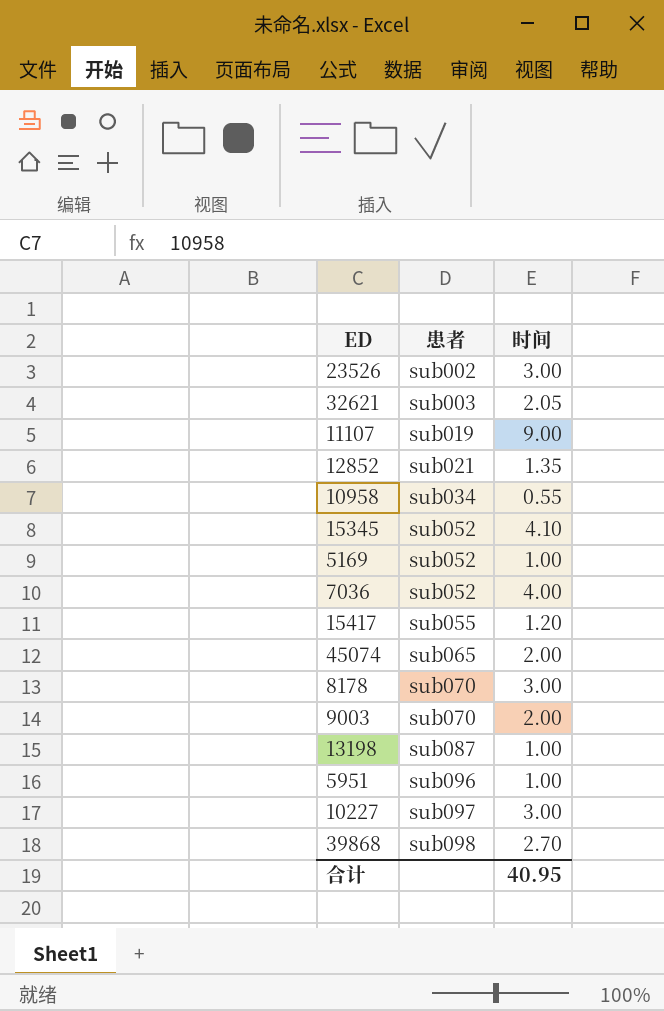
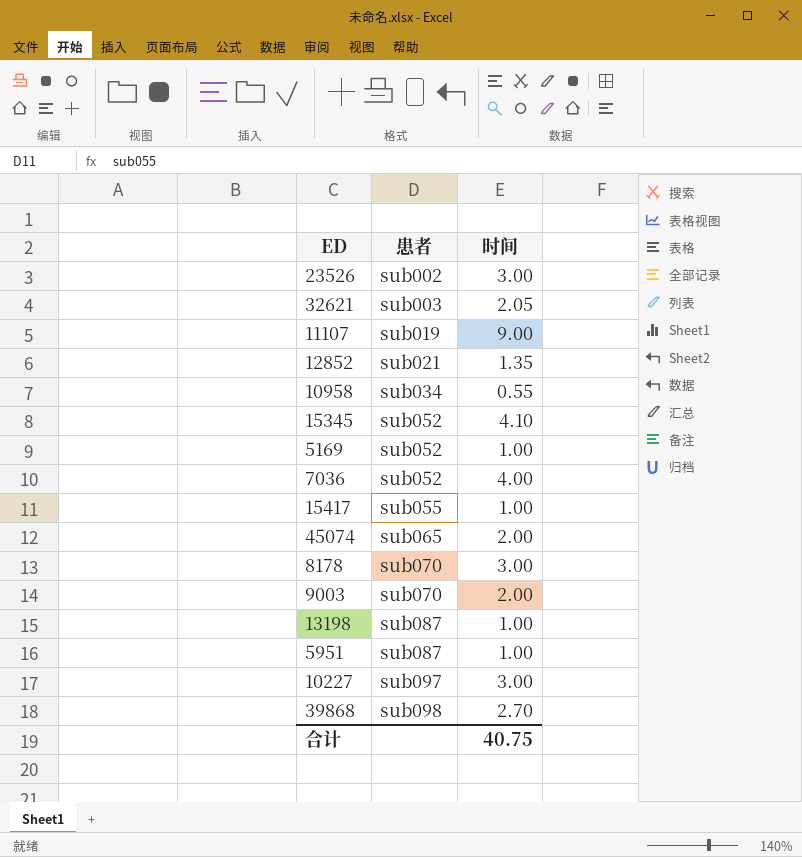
15417 | 时间: 1.20 -> 1.00
5951 | 患者: sub096 -> sub087
合计 | 时间: 40.95 -> 40.75

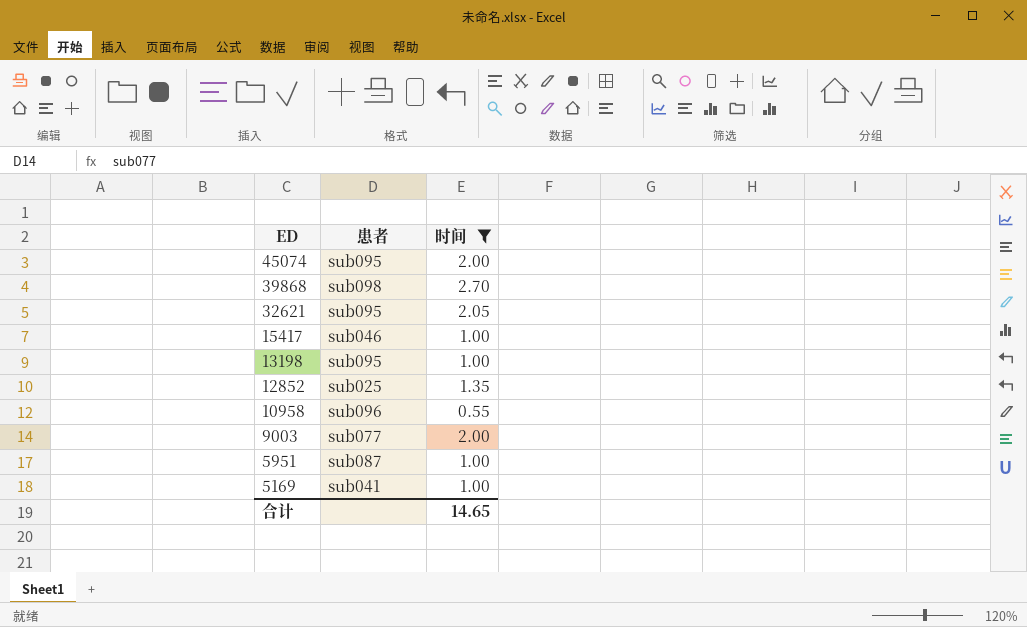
filter: none -> 时间 <= 2.70
row order: 患者 ascending -> ED descending
45074 | 患者: sub065 -> sub095
32621 | 患者: sub003 -> sub095
15417 | 患者: sub055 -> sub046
13198 | 患者: sub087 -> sub095
12852 | 患者: sub021 -> sub025
10958 | 患者: sub034 -> sub096
9003 | 患者: sub070 -> sub077
5169 | 患者: sub052 -> sub041
合计 | 时间: 40.75 -> 14.65

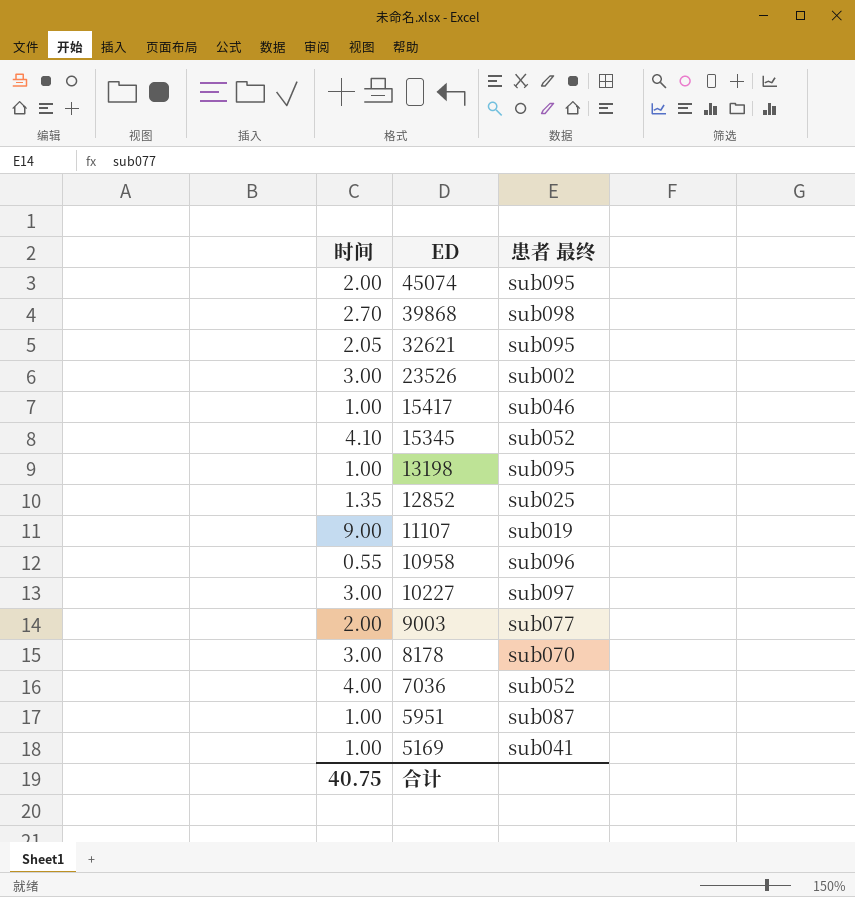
filter: 时间 <= 2.70 -> none
column 时间 | position: 3 -> 1
column name: 患者 -> 患者 最终
合计 | 时间: 14.65 -> 40.75

